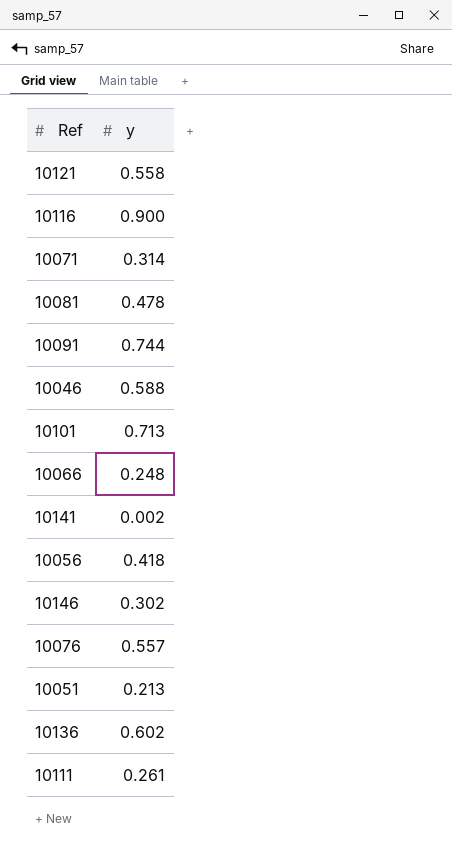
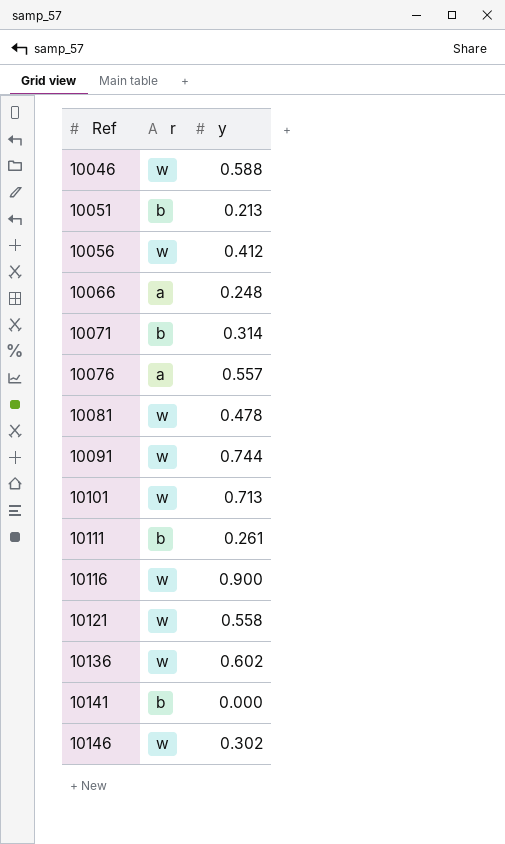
row order: none -> Ref ascending
column r | position: none -> 2
10056 | y: 0.418 -> 0.412
10141 | y: 0.002 -> 0.000

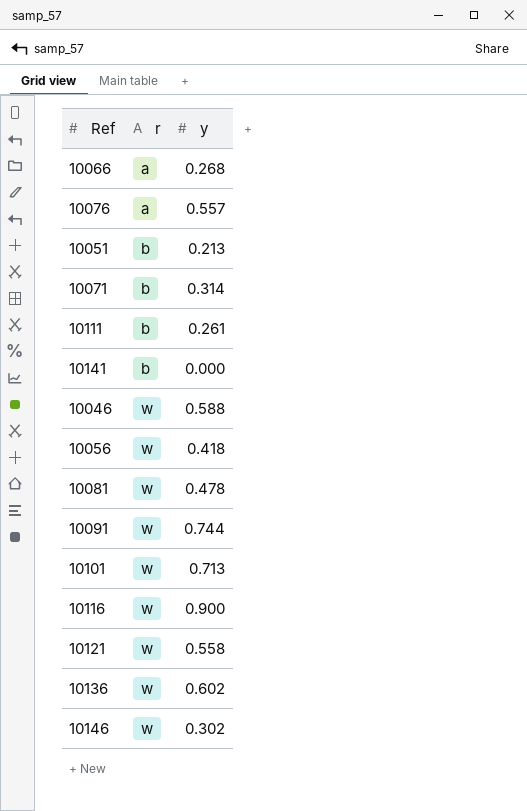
row order: Ref ascending -> r ascending
10066 | y: 0.248 -> 0.268
10056 | y: 0.412 -> 0.418

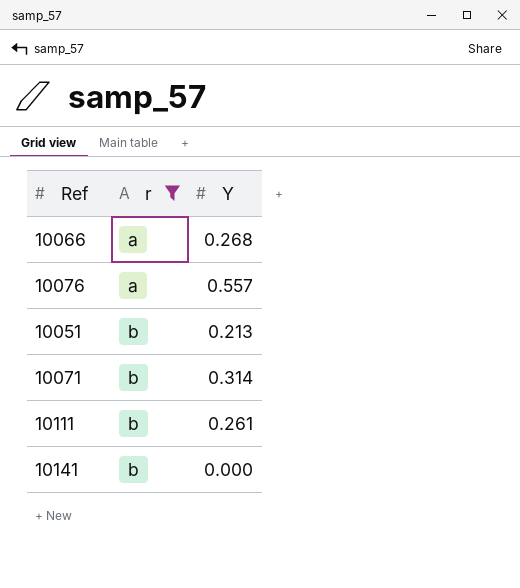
filter: none -> r != w
column name: y -> Y

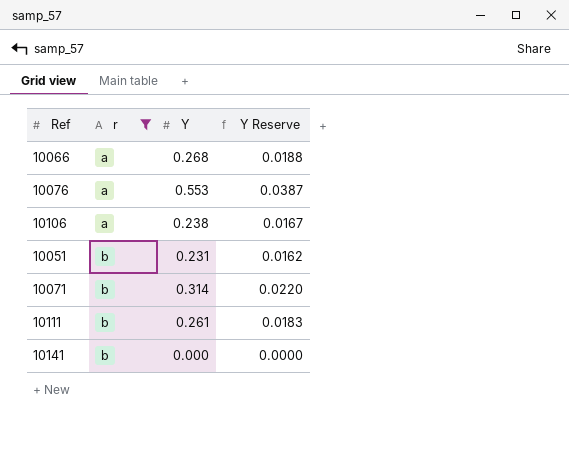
column Y Reserve | formula: none -> [Y] * 0.07
10076 | Y: 0.557 -> 0.553
row 10106: none -> a | 0.238 | 0.0167
10051 | Y: 0.213 -> 0.231

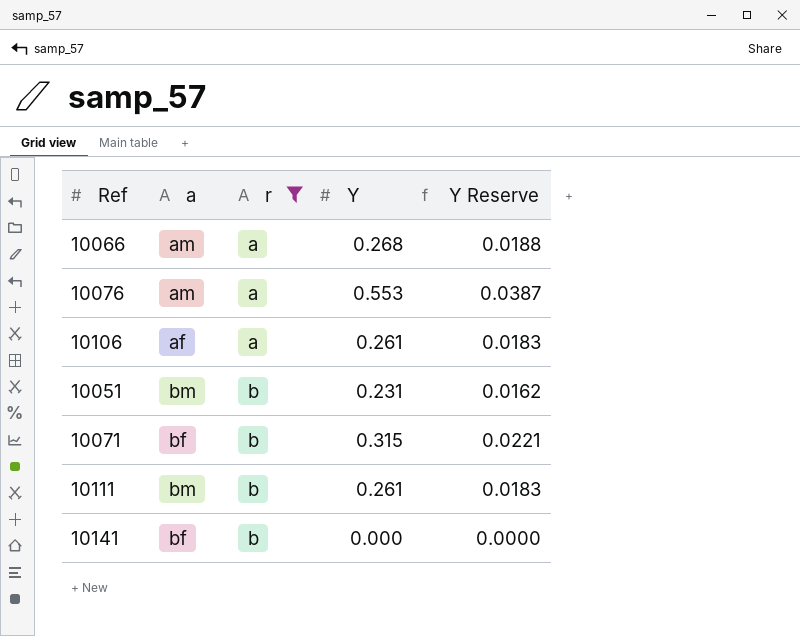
column a | position: none -> 2
10106 | Y: 0.238 -> 0.261
10106 | Y Reserve: 0.0167 -> 0.0183
10071 | Y: 0.314 -> 0.315
10071 | Y Reserve: 0.0220 -> 0.0221

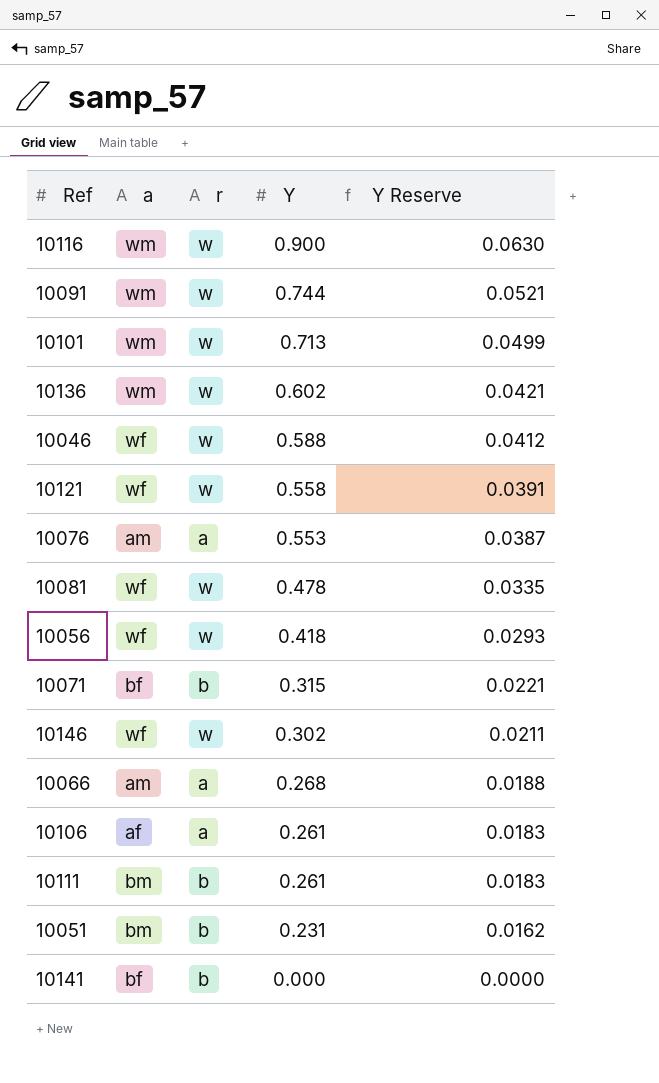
filter: r != w -> none
row order: r ascending -> Y descending

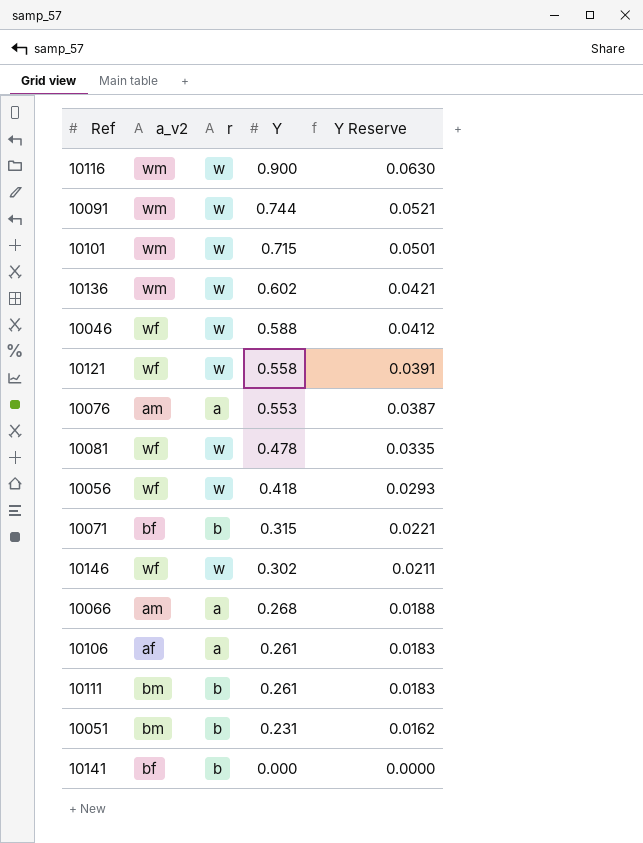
column name: a -> a_v2
10101 | Y: 0.713 -> 0.715
10101 | Y Reserve: 0.0499 -> 0.0501

